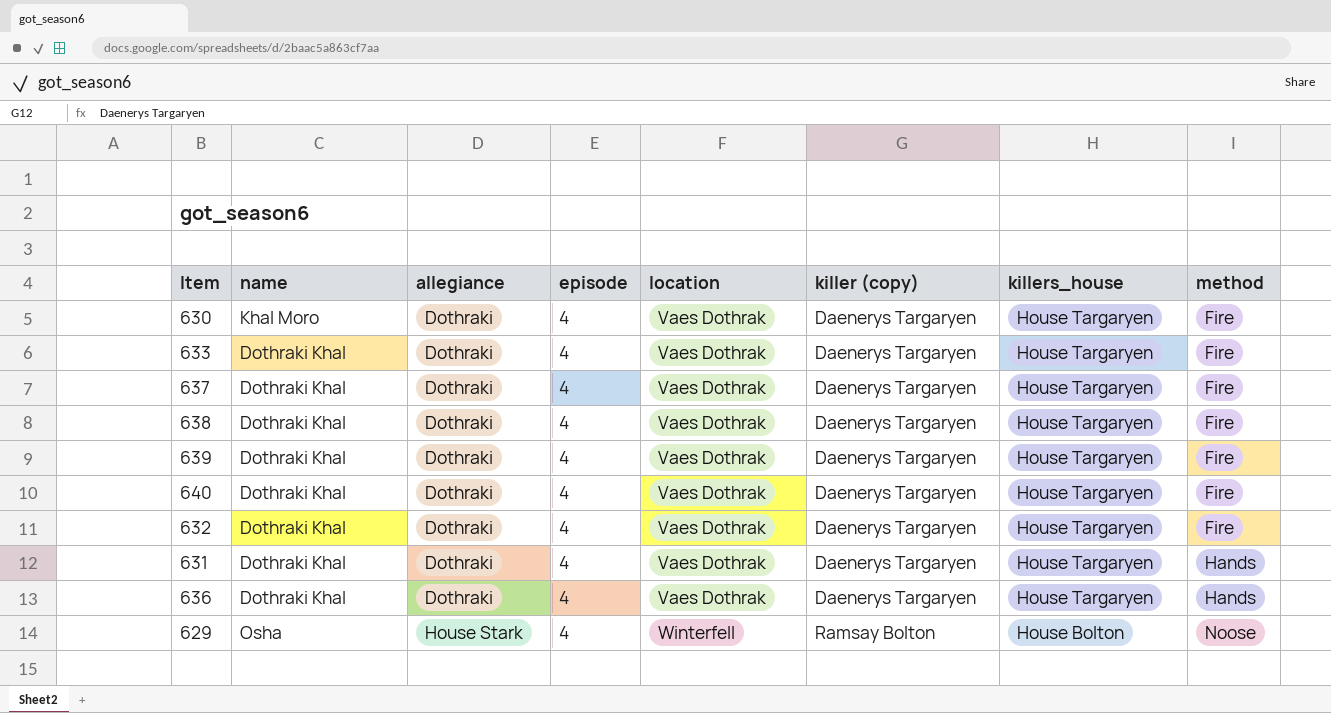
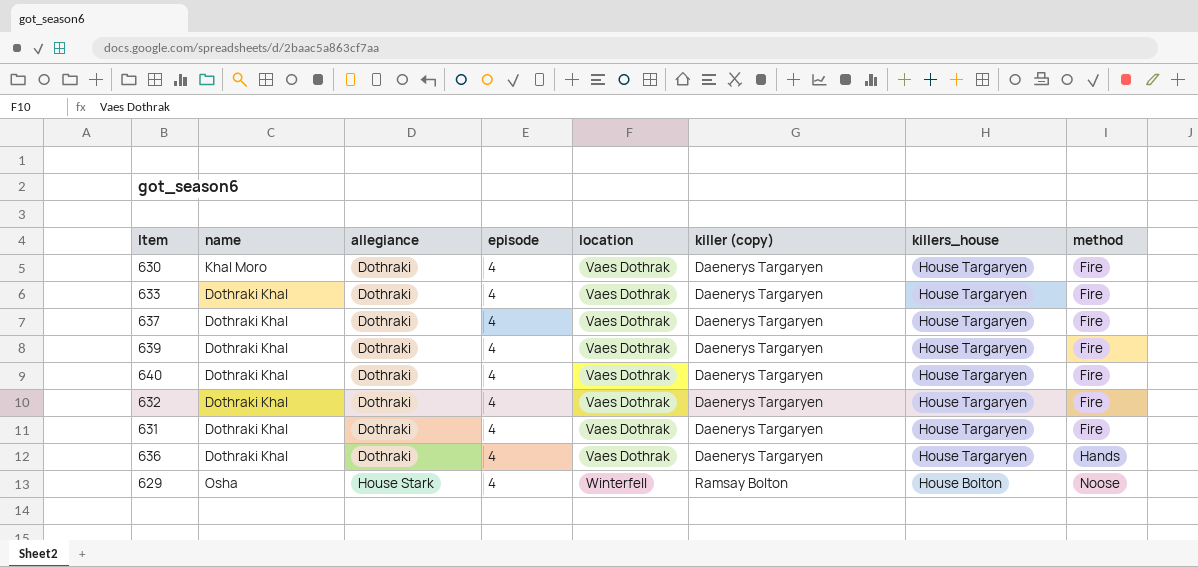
row 638: Dothraki Khal | Dothraki | 4 | Vaes Dothrak | Daenerys Targaryen | House Targaryen | Fire -> none
631 | method: Hands -> Fire

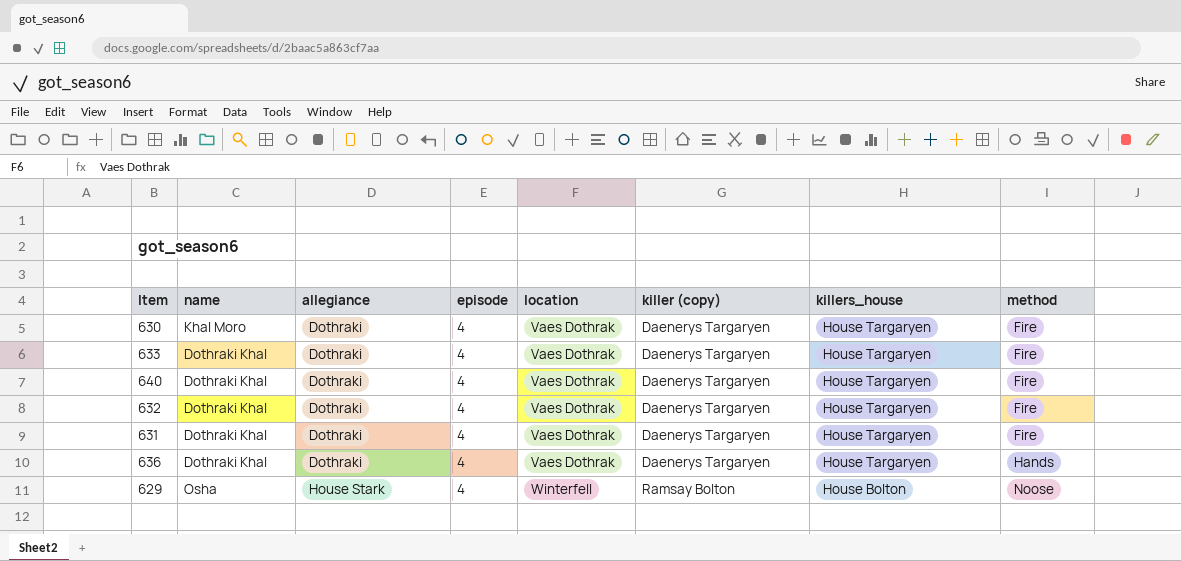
row 637: Dothraki Khal | Dothraki | 4 | Vaes Dothrak | Daenerys Targaryen | House Targaryen | Fire -> none
row 639: Dothraki Khal | Dothraki | 4 | Vaes Dothrak | Daenerys Targaryen | House Targaryen | Fire -> none

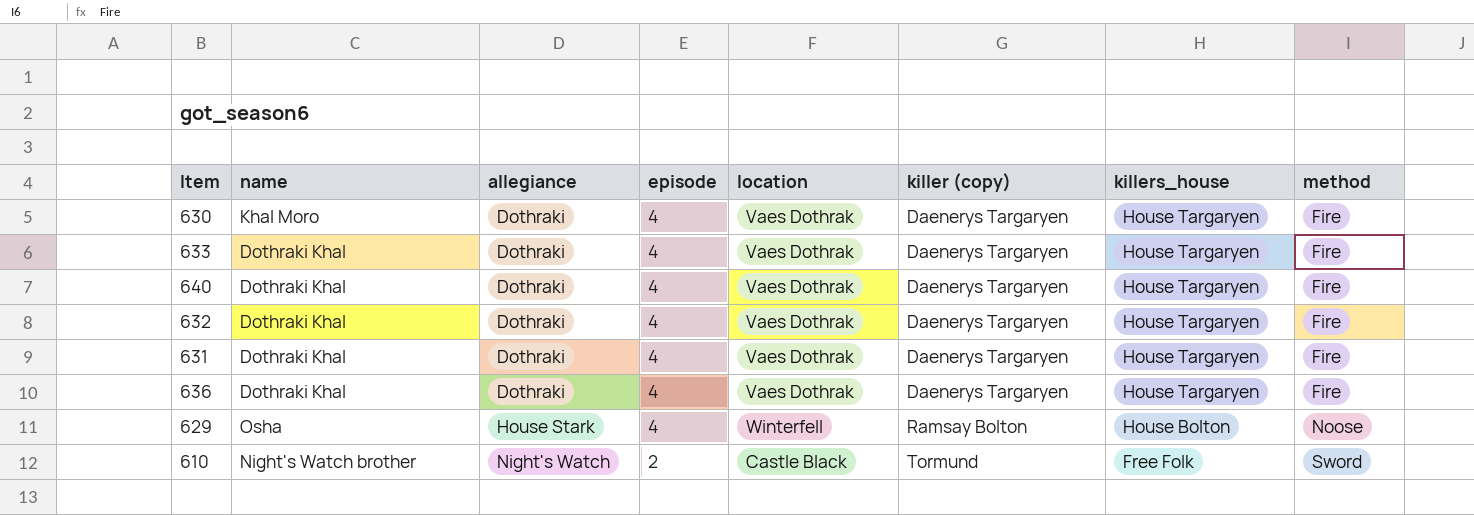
636 | method: Hands -> Fire
row 610: none -> Night's Watch brother | Night's Watch | 2 | Castle Black | Tormund | Free Folk | Sword

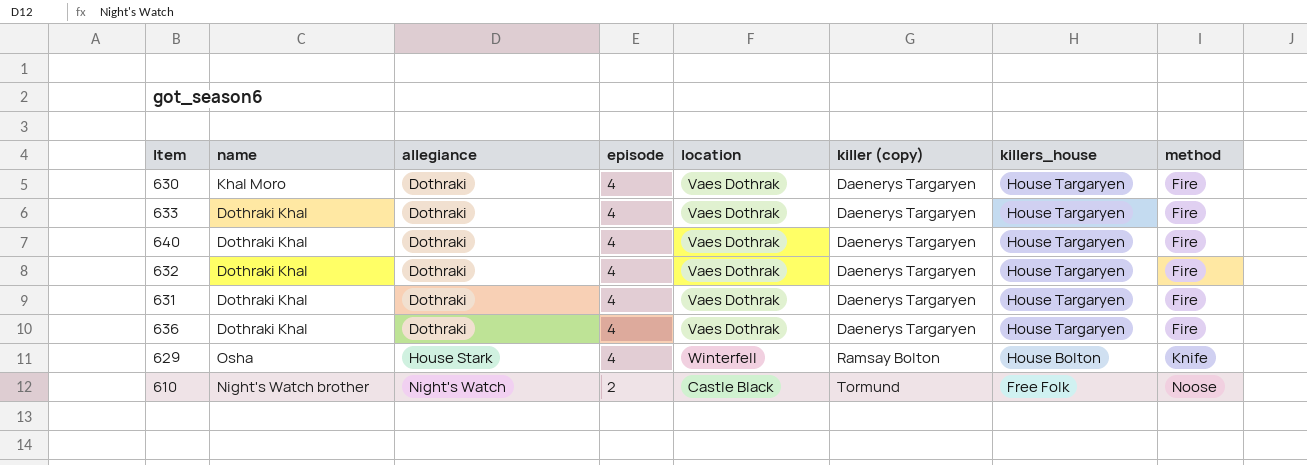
629 | method: Noose -> Knife
610 | method: Sword -> Noose

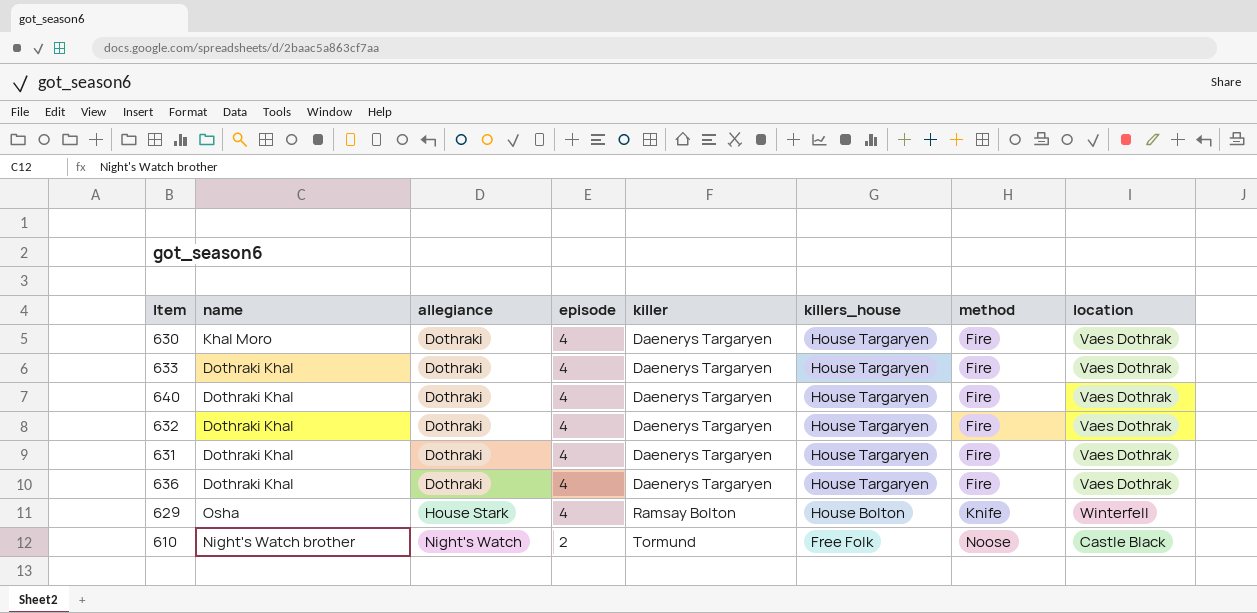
column name: killer (copy) -> killer
column location | position: 5 -> 8

